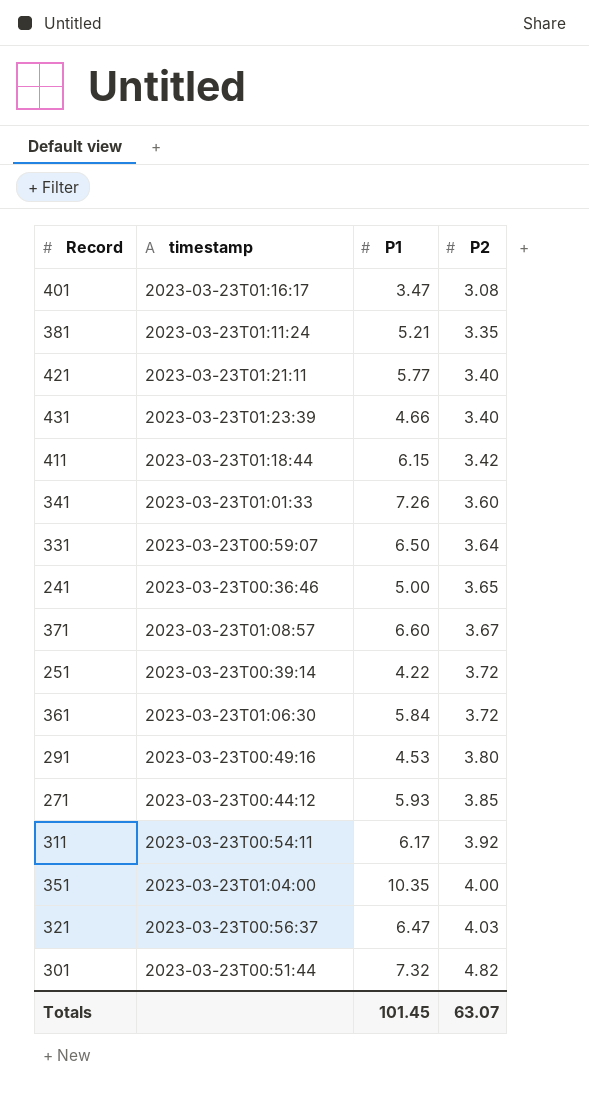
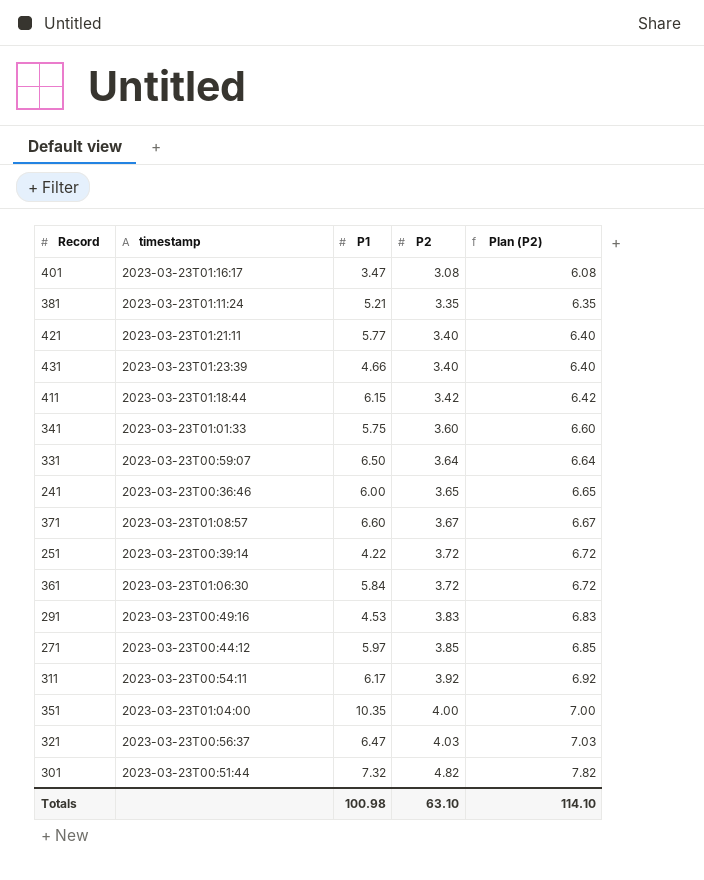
column Plan (P2) | formula: none -> [P2] + 3
341 | P1: 7.26 -> 5.75
241 | P1: 5.00 -> 6.00
291 | P2: 3.80 -> 3.83
271 | P1: 5.93 -> 5.97
Totals | P1: 101.45 -> 100.98
Totals | P2: 63.07 -> 63.10

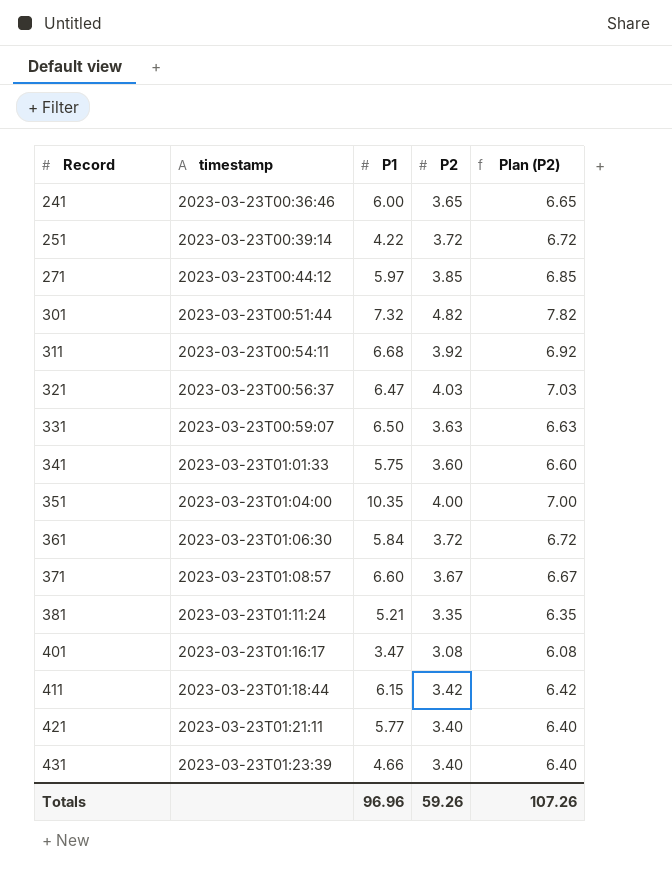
row order: P2 ascending -> Record ascending
row 291: 2023-03-23T00:49:16 | 4.53 | 3.83 | 6.83 -> none
311 | P1: 6.17 -> 6.68
331 | P2: 3.64 -> 3.63
331 | Plan (P2): 6.64 -> 6.63
Totals | P1: 100.98 -> 96.96
Totals | P2: 63.10 -> 59.26
Totals | Plan (P2): 114.10 -> 107.26

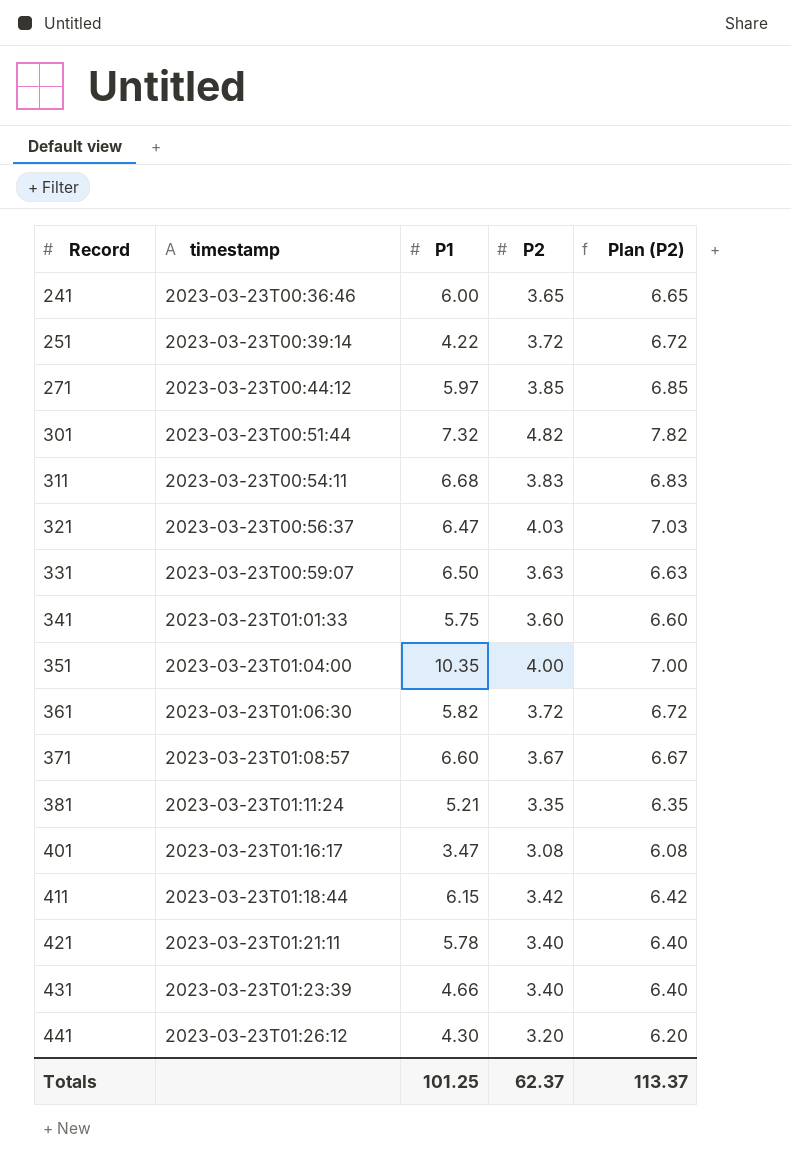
311 | P2: 3.92 -> 3.83
311 | Plan (P2): 6.92 -> 6.83
361 | P1: 5.84 -> 5.82
421 | P1: 5.77 -> 5.78
row 441: none -> 2023-03-23T01:26:12 | 4.30 | 3.20 | 6.20
Totals | P1: 96.96 -> 101.25
Totals | P2: 59.26 -> 62.37
Totals | Plan (P2): 107.26 -> 113.37

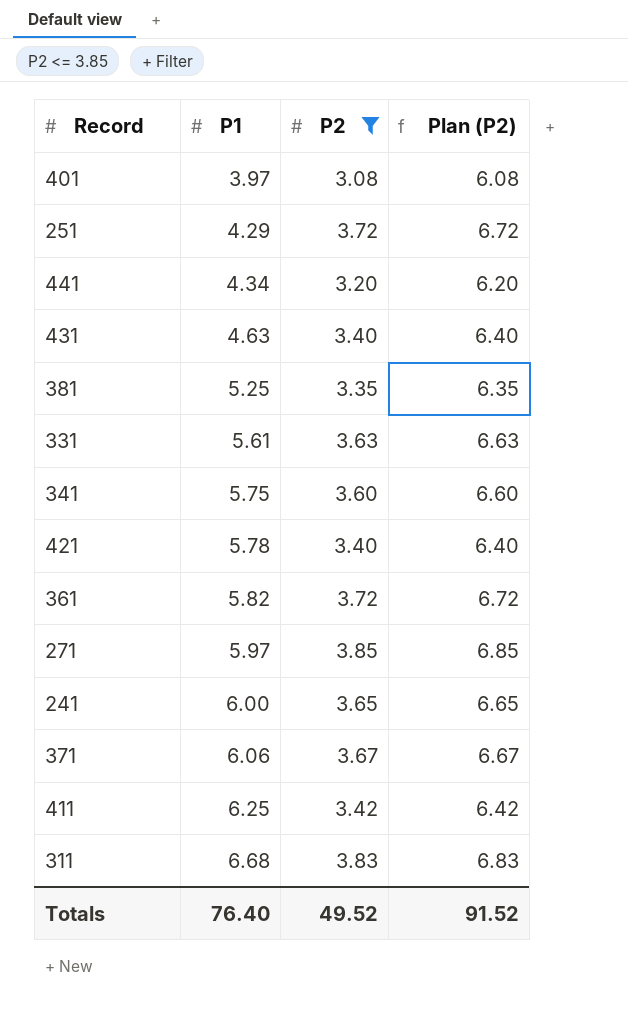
filter: none -> P2 <= 3.85
row order: Record ascending -> P1 ascending
column timestamp | position: 2 -> none
401 | P1: 3.47 -> 3.97
251 | P1: 4.22 -> 4.29
441 | P1: 4.30 -> 4.34
431 | P1: 4.66 -> 4.63
381 | P1: 5.21 -> 5.25
331 | P1: 6.50 -> 5.61
371 | P1: 6.60 -> 6.06
411 | P1: 6.15 -> 6.25
Totals | P1: 101.25 -> 76.40
Totals | P2: 62.37 -> 49.52
Totals | Plan (P2): 113.37 -> 91.52

